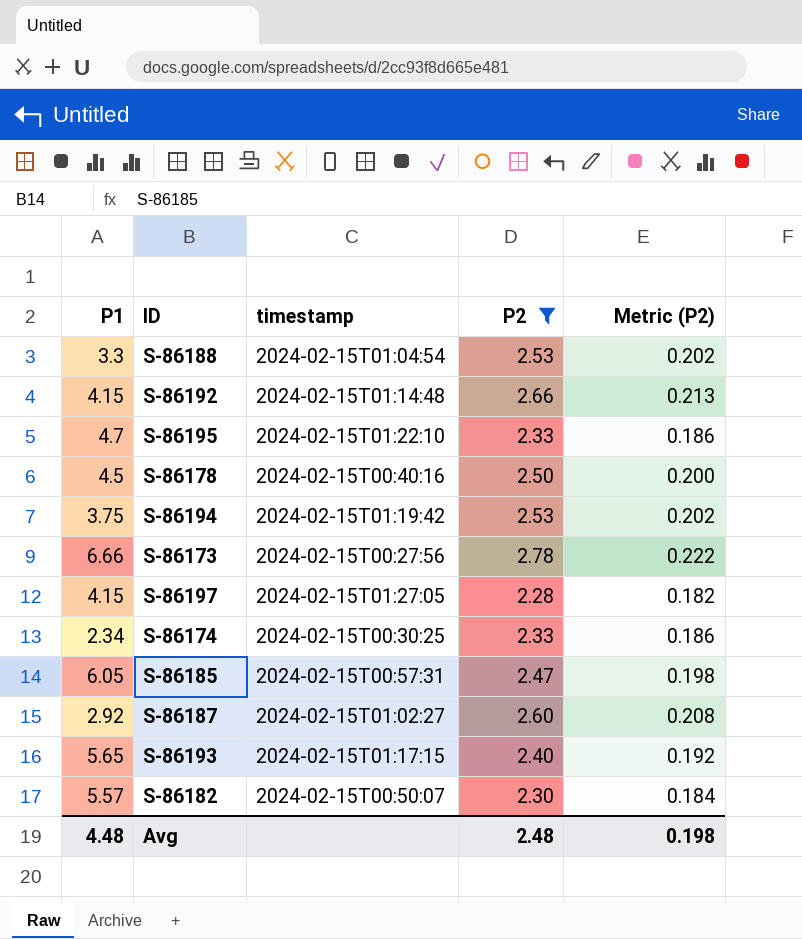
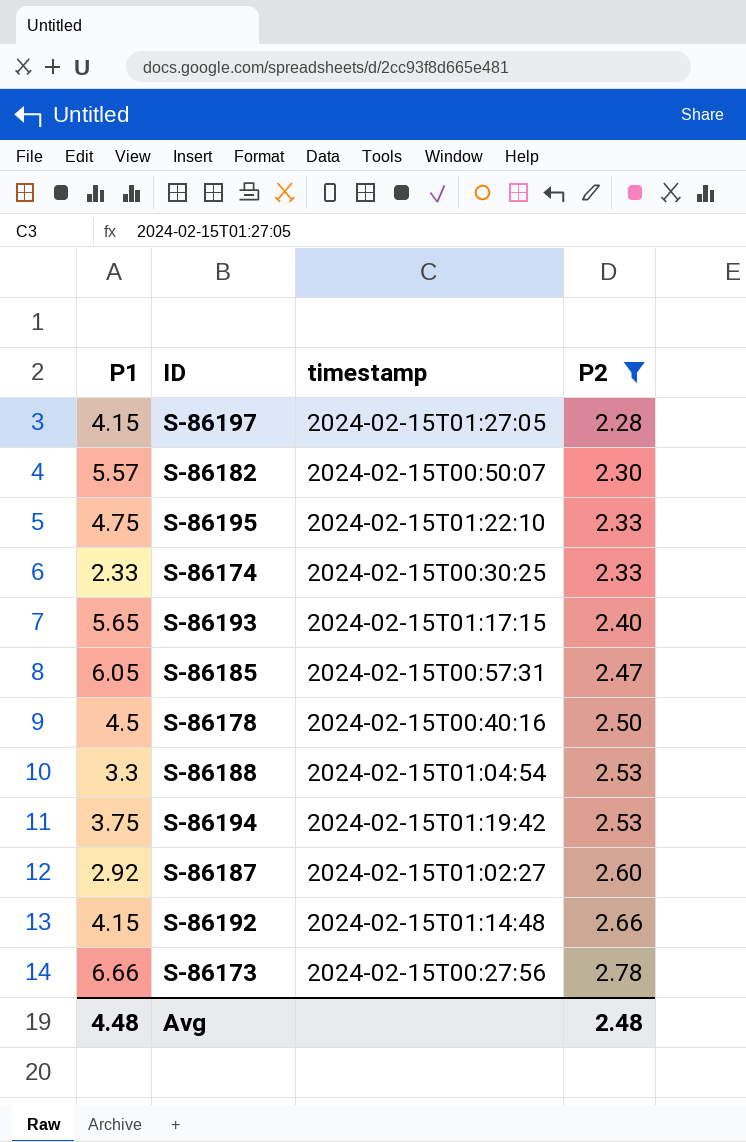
row order: none -> P2 ascending
column Metric (P2) | formula: [P2] * 0.08 -> none
S-86195 | P1: 4.7 -> 4.75
S-86174 | P1: 2.34 -> 2.33

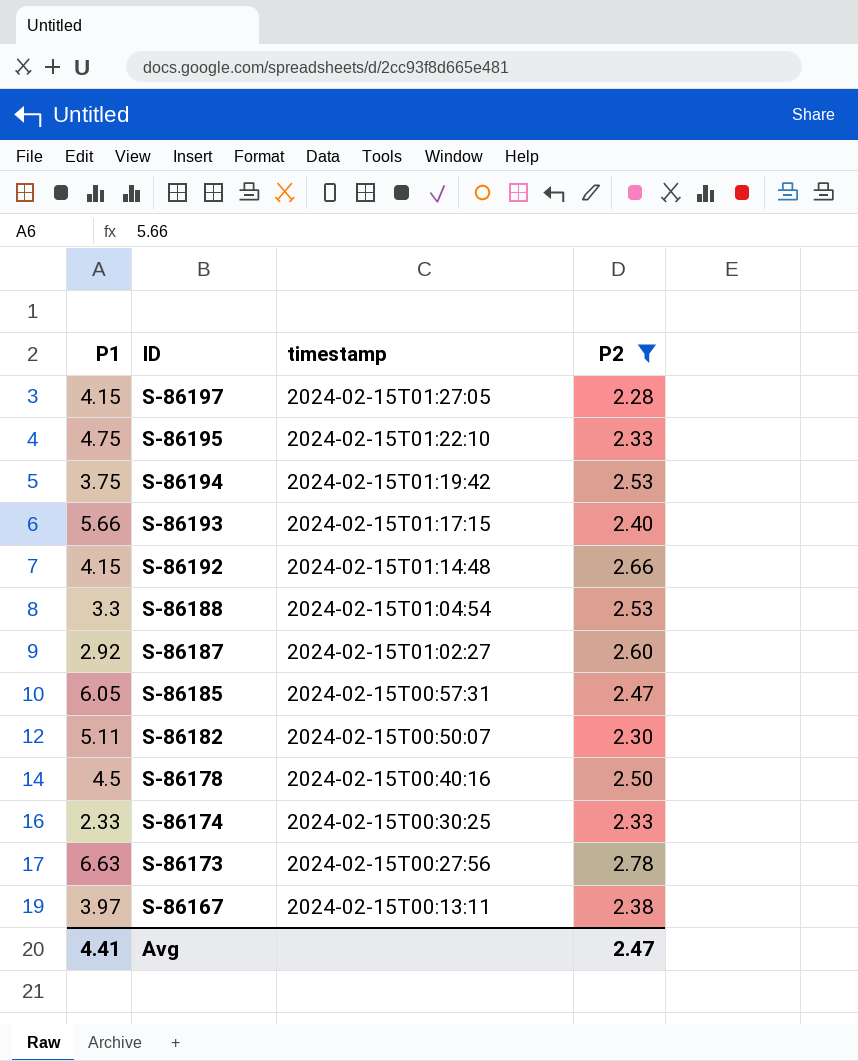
row order: P2 ascending -> ID descending
S-86193 | P1: 5.65 -> 5.66
S-86182 | P1: 5.57 -> 5.11
S-86173 | P1: 6.66 -> 6.63
row S-86167: none -> 3.97 | 2024-02-15T00:13:11 | 2.38
Avg | P1: 4.48 -> 4.41
Avg | P2: 2.48 -> 2.47

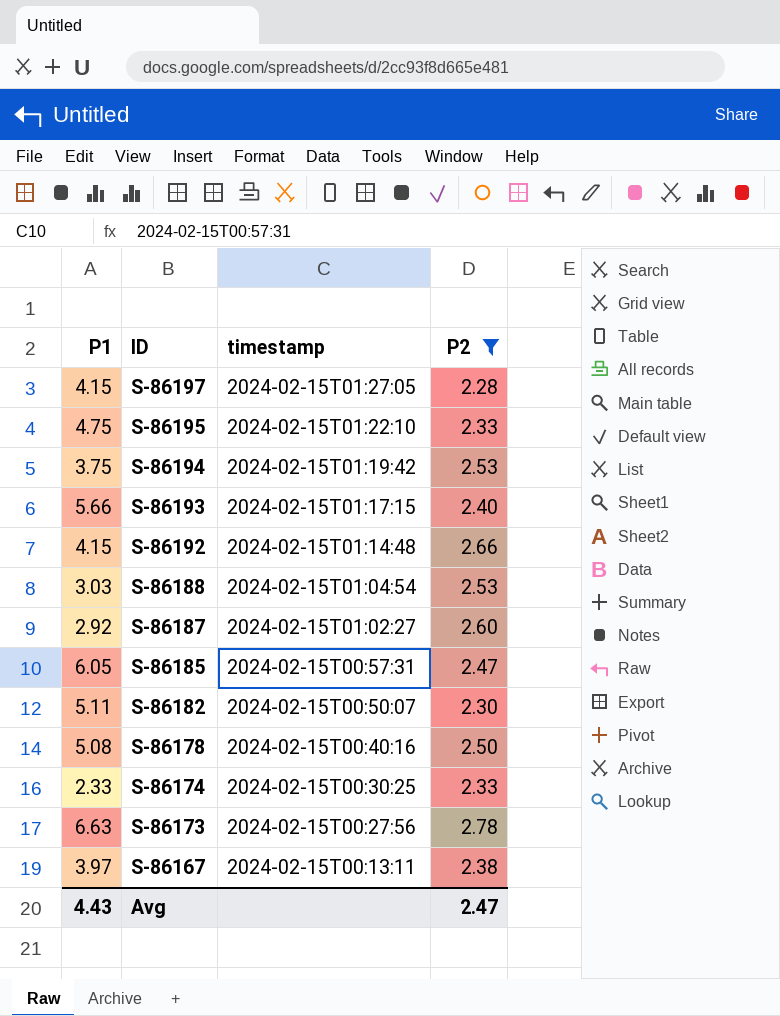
S-86188 | P1: 3.3 -> 3.03
S-86178 | P1: 4.5 -> 5.08
Avg | P1: 4.41 -> 4.43

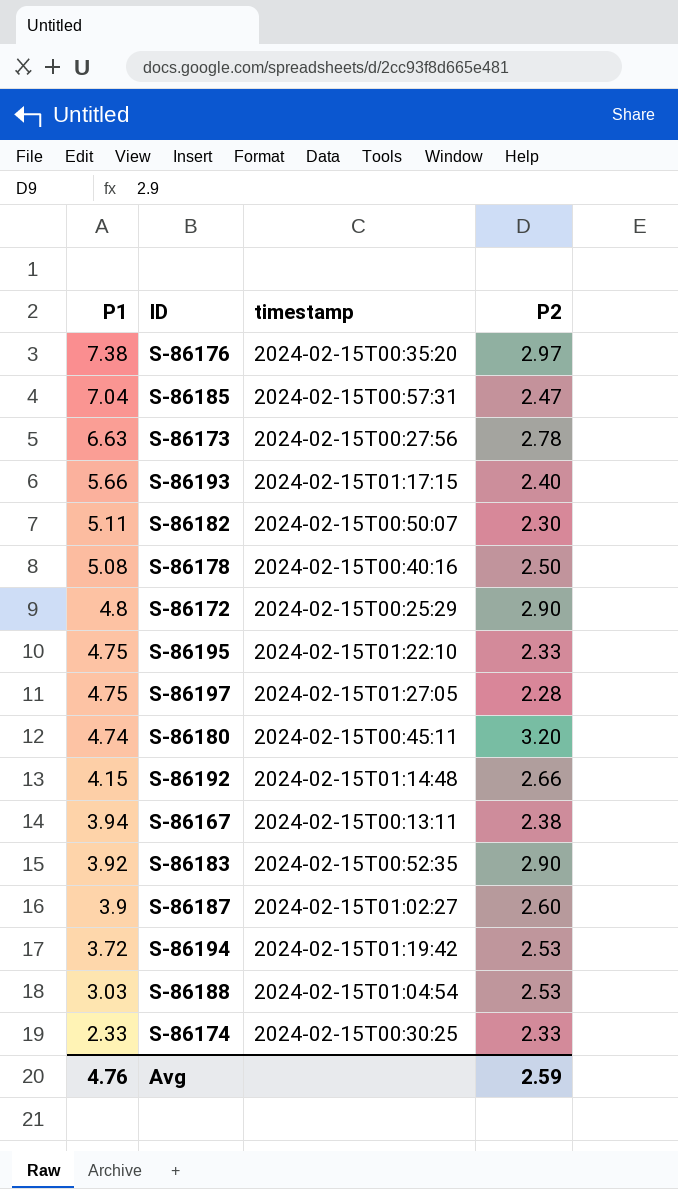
filter: P2 <= 2.78 -> none
row order: ID descending -> P1 descending
S-86185 | P1: 6.05 -> 7.04
S-86197 | P1: 4.15 -> 4.75
S-86167 | P1: 3.97 -> 3.94
S-86187 | P1: 2.92 -> 3.9
S-86194 | P1: 3.75 -> 3.72
Avg | P1: 4.43 -> 4.76
Avg | P2: 2.47 -> 2.59

